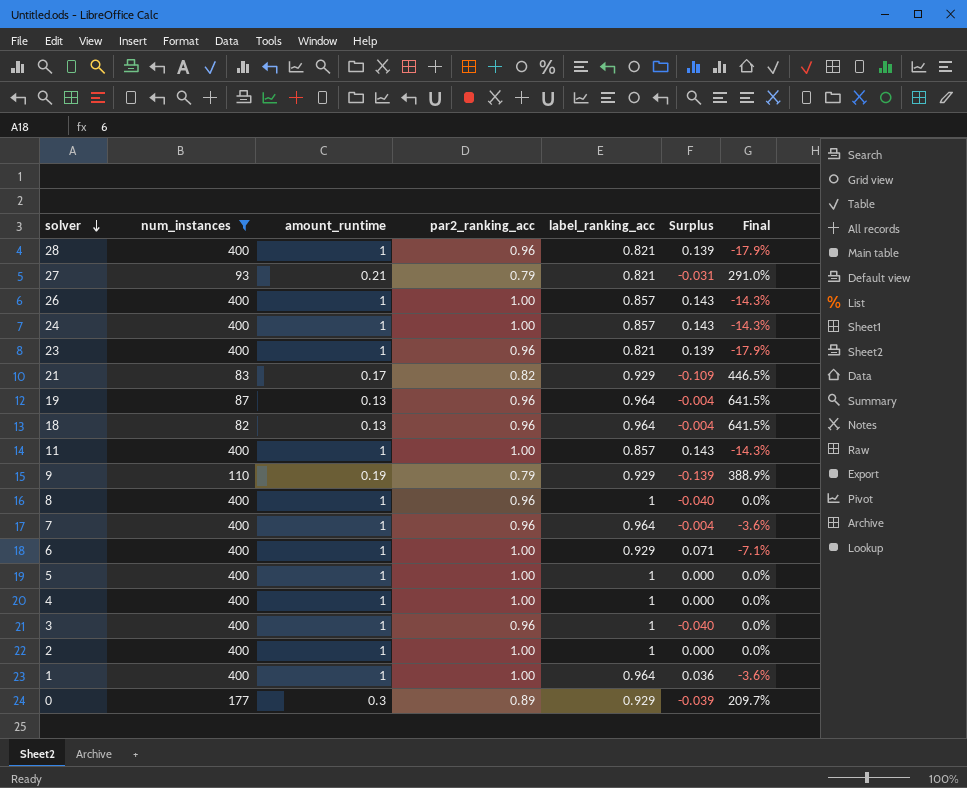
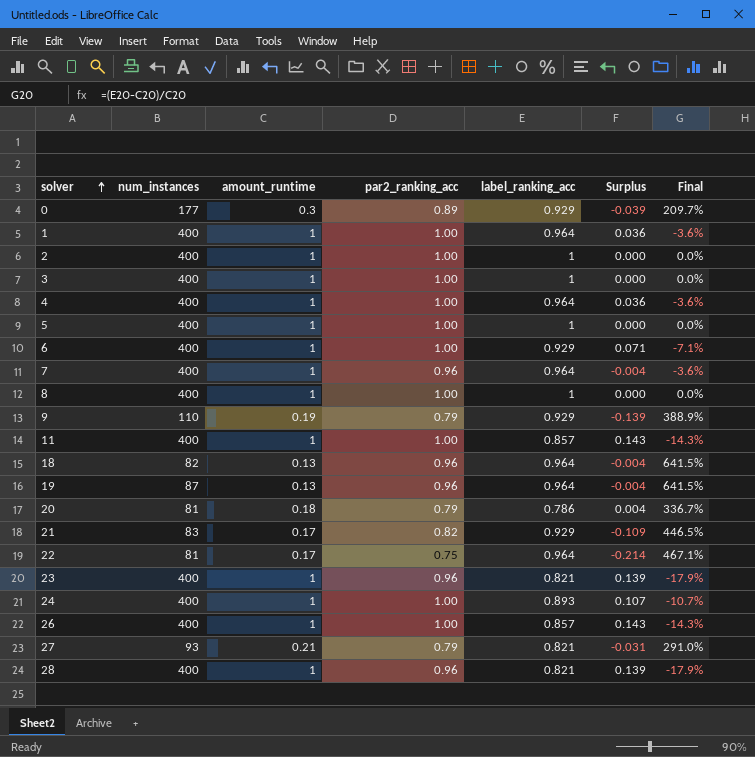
filter: num_instances != 81 -> none
row order: solver descending -> solver ascending
3 | par2_ranking_acc: 0.96 -> 1.00
3 | Surplus: -0.040 -> 0.000
4 | label_ranking_acc: 1 -> 0.964
4 | Surplus: 0.000 -> 0.036
4 | Final: 0.0% -> -3.6%
8 | par2_ranking_acc: 0.96 -> 1.00
8 | Surplus: -0.040 -> 0.000
24 | label_ranking_acc: 0.857 -> 0.893
24 | Surplus: 0.143 -> 0.107
24 | Final: -14.3% -> -10.7%

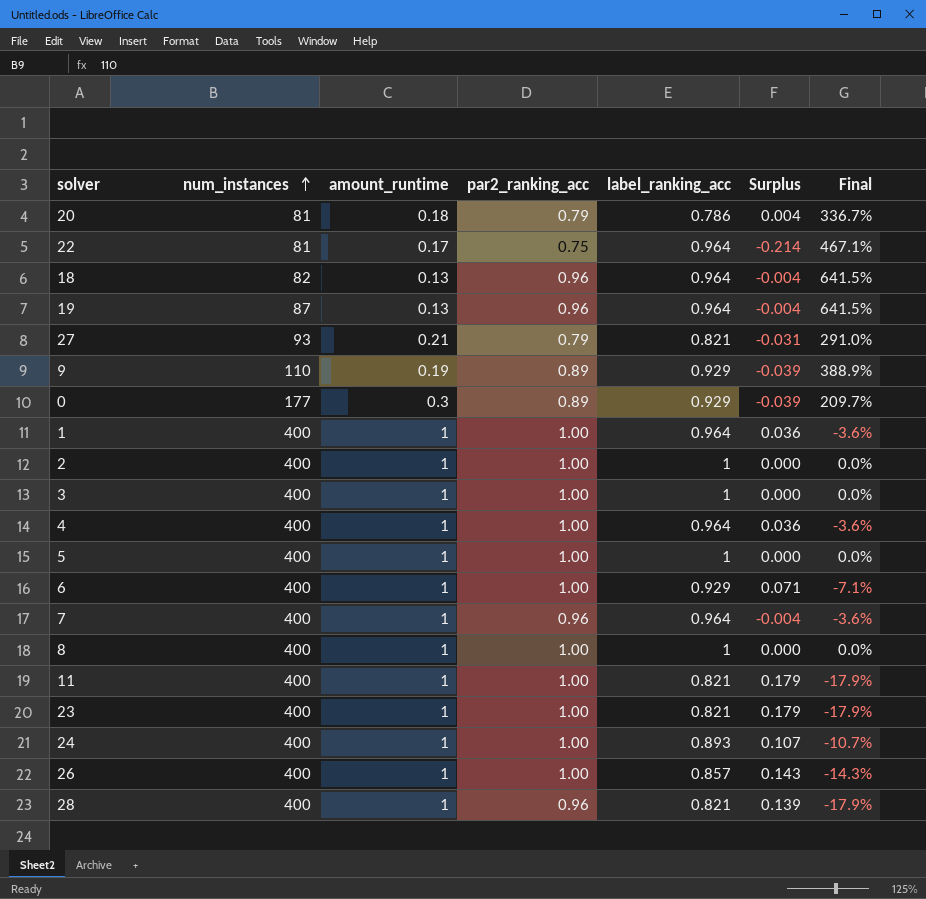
row order: solver ascending -> num_instances ascending
row 21: 83 | 0.17 | 0.82 | 0.929 | -0.109 | 446.5% -> none
9 | par2_ranking_acc: 0.79 -> 0.89
9 | Surplus: -0.139 -> -0.039
11 | label_ranking_acc: 0.857 -> 0.821
11 | Surplus: 0.143 -> 0.179
11 | Final: -14.3% -> -17.9%
23 | par2_ranking_acc: 0.96 -> 1.00
23 | Surplus: 0.139 -> 0.179

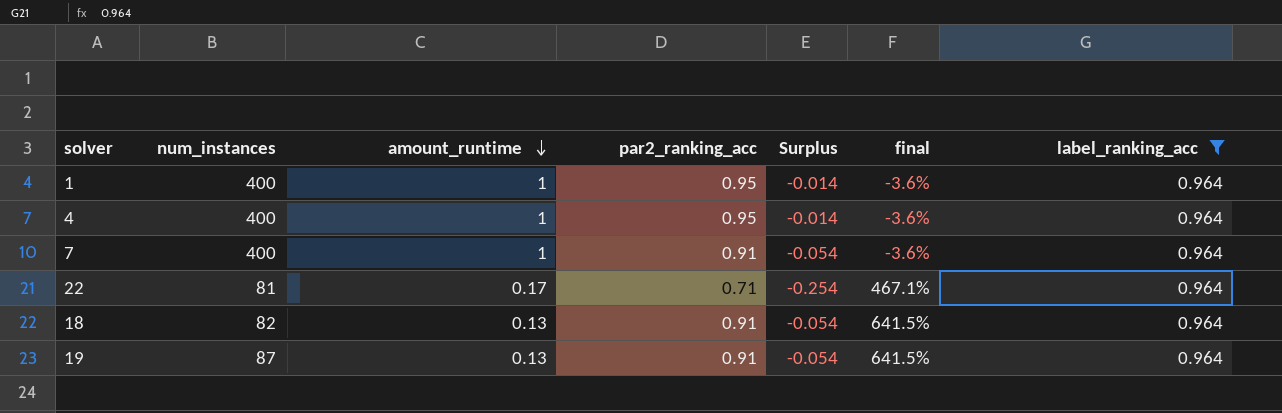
filter: none -> label_ranking_acc = 0.964
row order: num_instances ascending -> amount_runtime descending
column name: Final -> final
column label_ranking_acc | position: 5 -> 7
1 | par2_ranking_acc: 1.00 -> 0.95
1 | Surplus: 0.036 -> -0.014
4 | par2_ranking_acc: 1.00 -> 0.95
4 | Surplus: 0.036 -> -0.014
7 | par2_ranking_acc: 0.96 -> 0.91
7 | Surplus: -0.004 -> -0.054
22 | par2_ranking_acc: 0.75 -> 0.71
22 | Surplus: -0.214 -> -0.254
18 | par2_ranking_acc: 0.96 -> 0.91
18 | Surplus: -0.004 -> -0.054
19 | par2_ranking_acc: 0.96 -> 0.91
19 | Surplus: -0.004 -> -0.054

